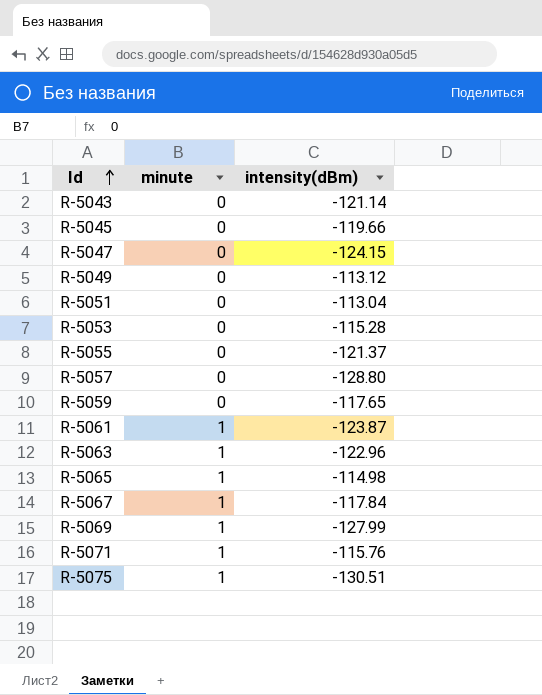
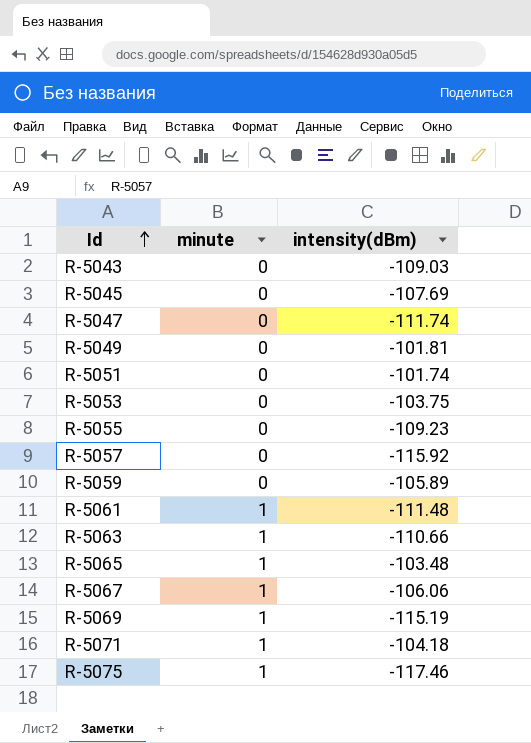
R-5043 | intensity(dBm): -121.14 -> -109.03
R-5045 | intensity(dBm): -119.66 -> -107.69
R-5047 | intensity(dBm): -124.15 -> -111.74
R-5049 | intensity(dBm): -113.12 -> -101.81
R-5051 | intensity(dBm): -113.04 -> -101.74
R-5053 | intensity(dBm): -115.28 -> -103.75
R-5055 | intensity(dBm): -121.37 -> -109.23
R-5057 | intensity(dBm): -128.80 -> -115.92
R-5059 | intensity(dBm): -117.65 -> -105.89
R-5061 | intensity(dBm): -123.87 -> -111.48
R-5063 | intensity(dBm): -122.96 -> -110.66
R-5065 | intensity(dBm): -114.98 -> -103.48
R-5067 | intensity(dBm): -117.84 -> -106.06
R-5069 | intensity(dBm): -127.99 -> -115.19
R-5071 | intensity(dBm): -115.76 -> -104.18
R-5075 | intensity(dBm): -130.51 -> -117.46

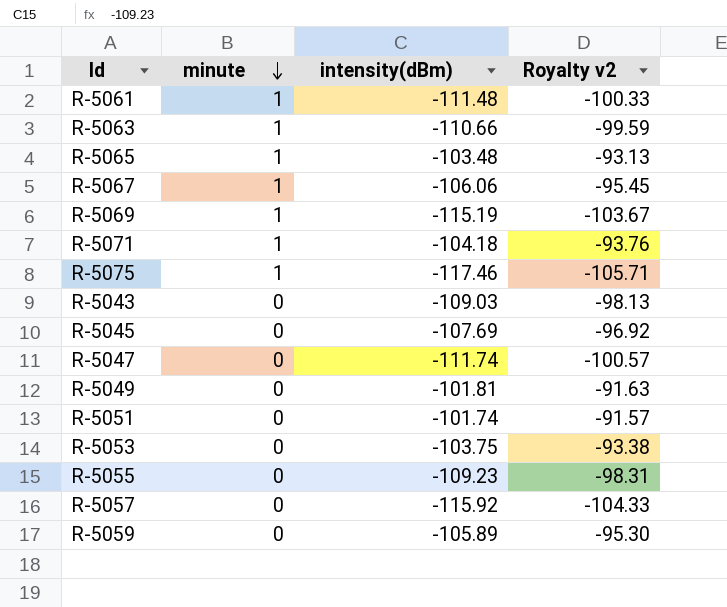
row order: Id ascending -> minute descending
column Royalty v2 | formula: none -> [intensity(dBm)] * 0.9

